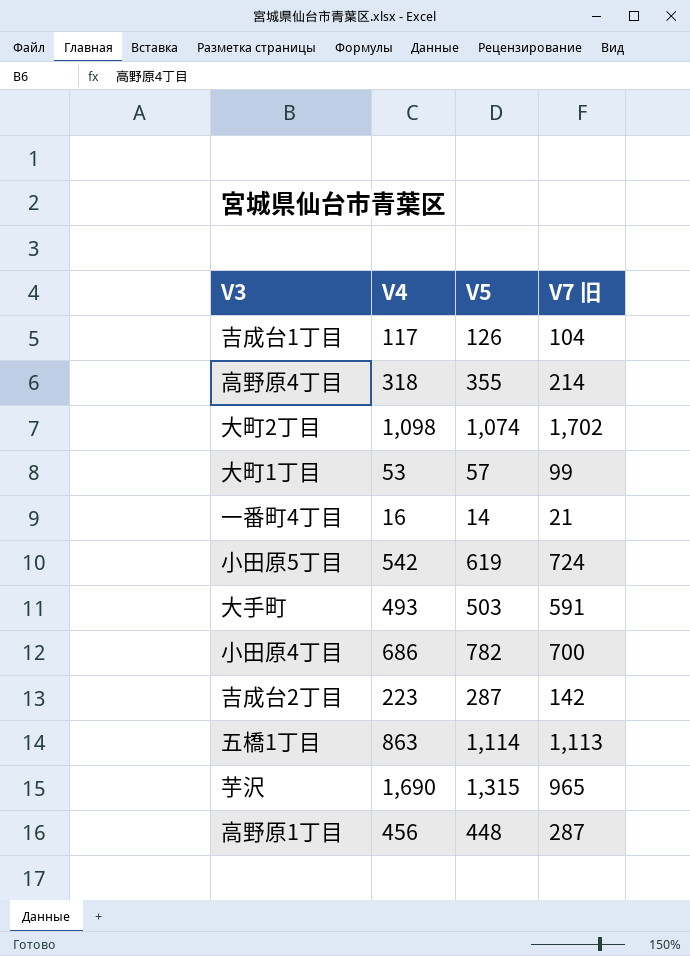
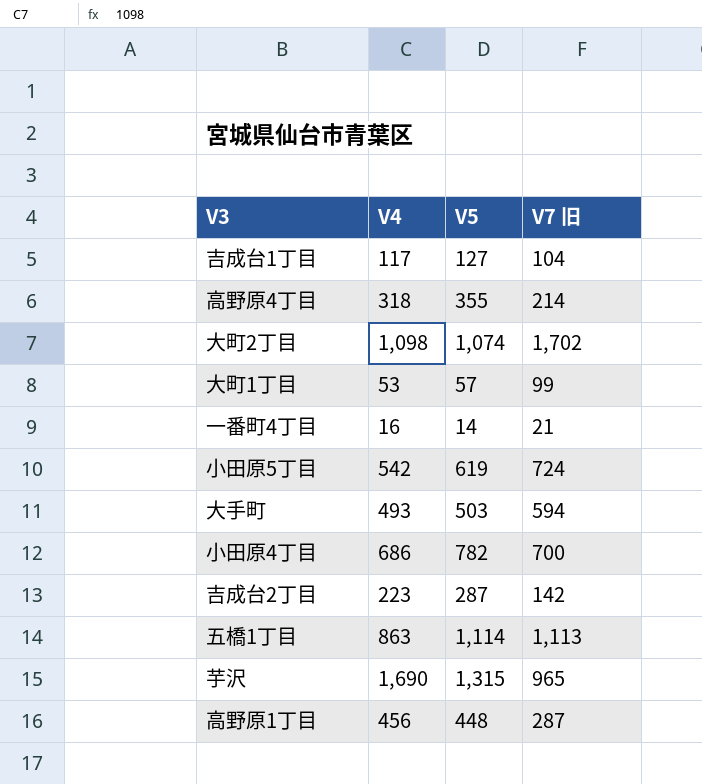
吉成台1丁目 | V5: 126 -> 127
大手町 | V7 旧: 591 -> 594

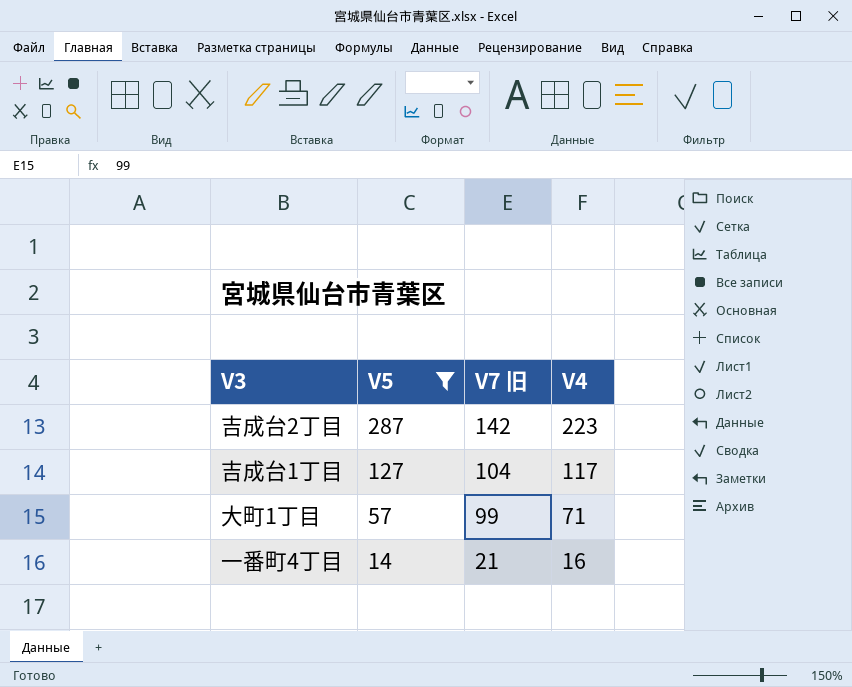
filter: none -> V5 <= 287
row order: none -> V5 descending
column V4 | position: 2 -> 4
大町1丁目 | V4: 53 -> 71

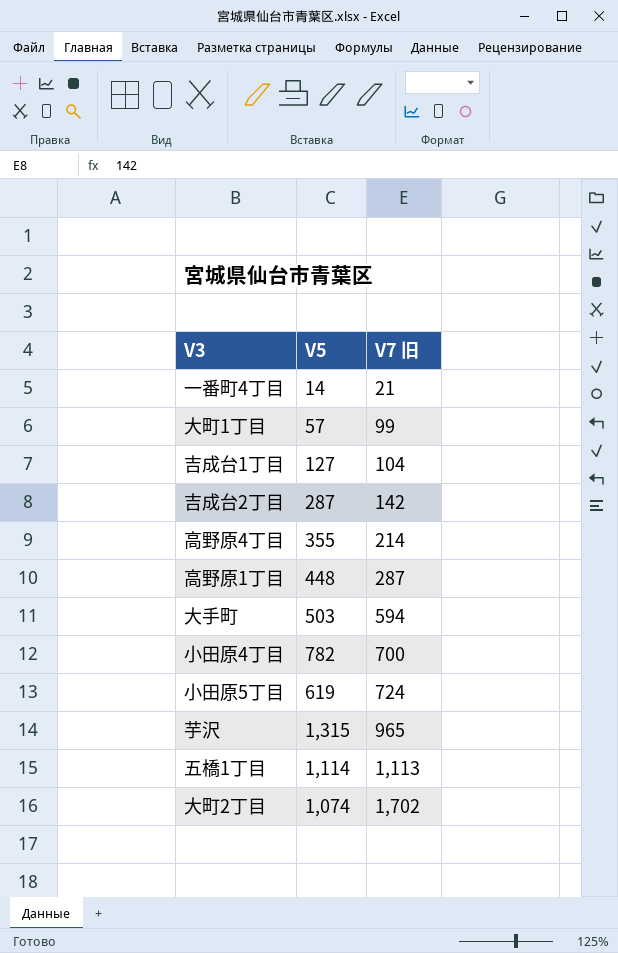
filter: V5 <= 287 -> none
row order: V5 descending -> V7 旧 ascending
column V4 | position: 4 -> none

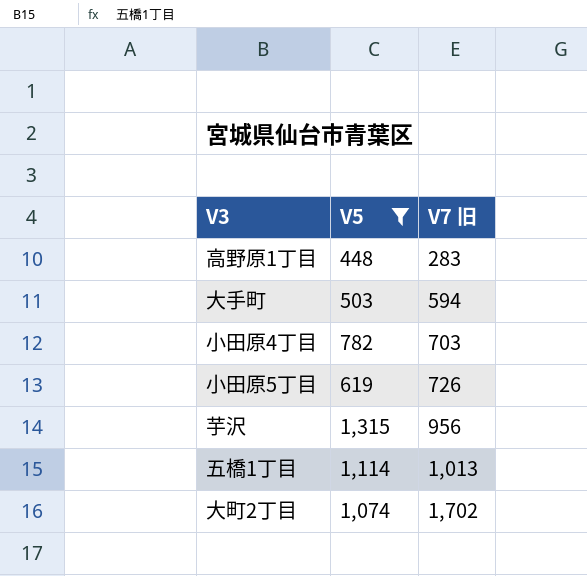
filter: none -> V5 >= 448
高野原1丁目 | V7 旧: 287 -> 283
小田原4丁目 | V7 旧: 700 -> 703
小田原5丁目 | V7 旧: 724 -> 726
芋沢 | V7 旧: 965 -> 956
五橋1丁目 | V7 旧: 1,113 -> 1,013

